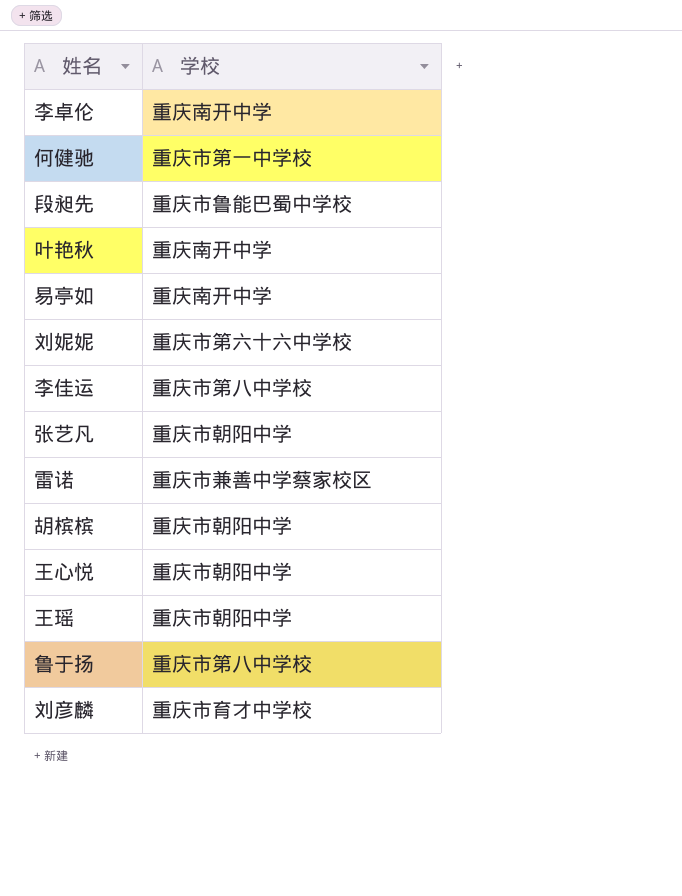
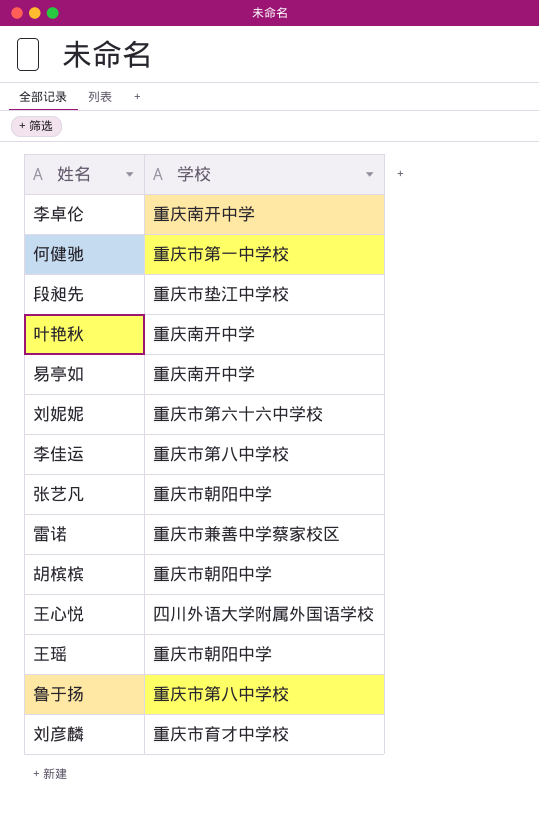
段昶先 | 学校: 重庆市鲁能巴蜀中学校 -> 重庆市垫江中学校
王心悦 | 学校: 重庆市朝阳中学 -> 四川外语大学附属外国语学校

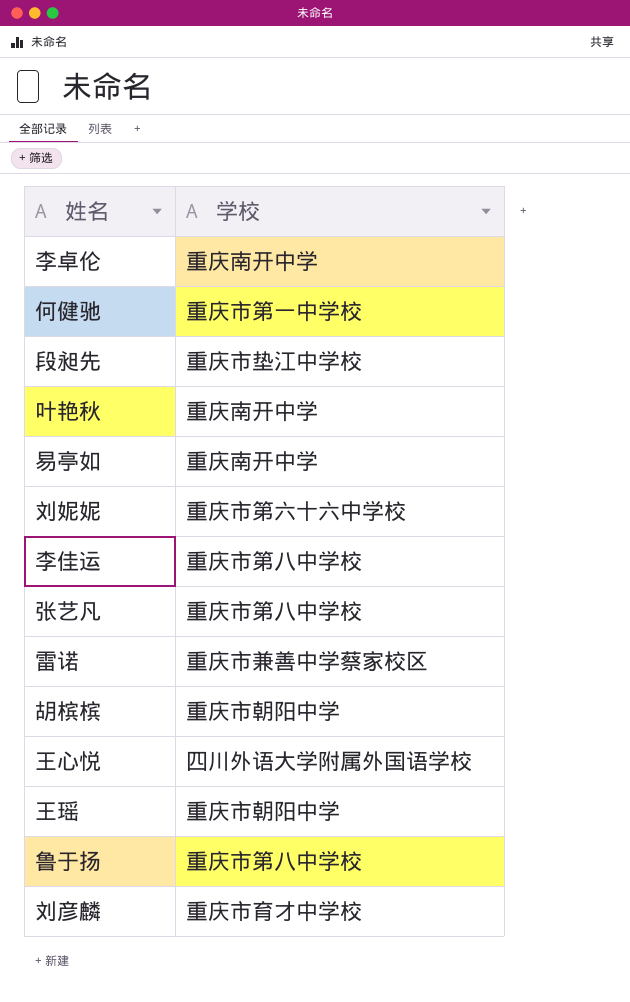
张艺凡 | 学校: 重庆市朝阳中学 -> 重庆市第八中学校

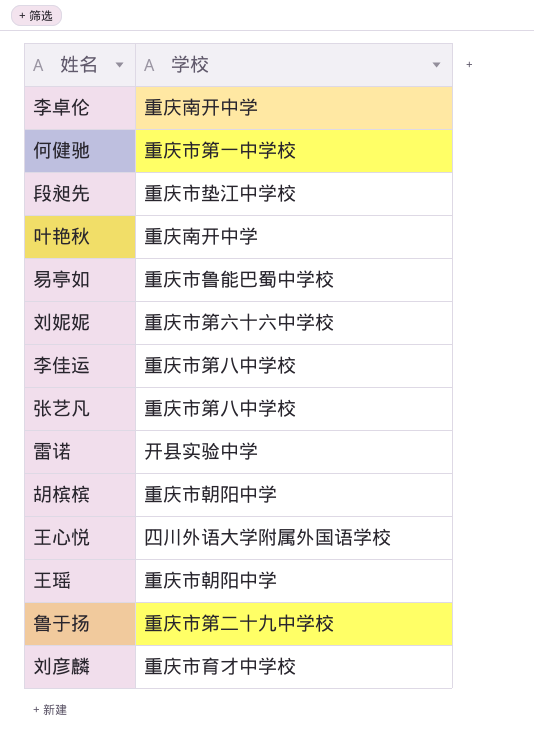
易亭如 | 学校: 重庆南开中学 -> 重庆市鲁能巴蜀中学校
雷诺 | 学校: 重庆市兼善中学蔡家校区 -> 开县实验中学
鲁于扬 | 学校: 重庆市第八中学校 -> 重庆市第二十九中学校

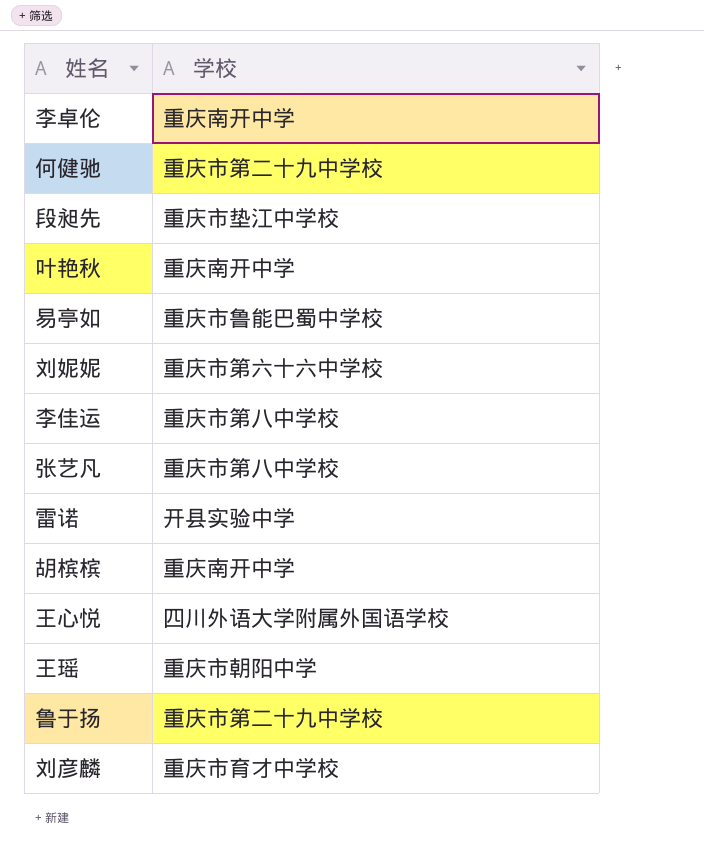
何健驰 | 学校: 重庆市第一中学校 -> 重庆市第二十九中学校
胡槟槟 | 学校: 重庆市朝阳中学 -> 重庆南开中学

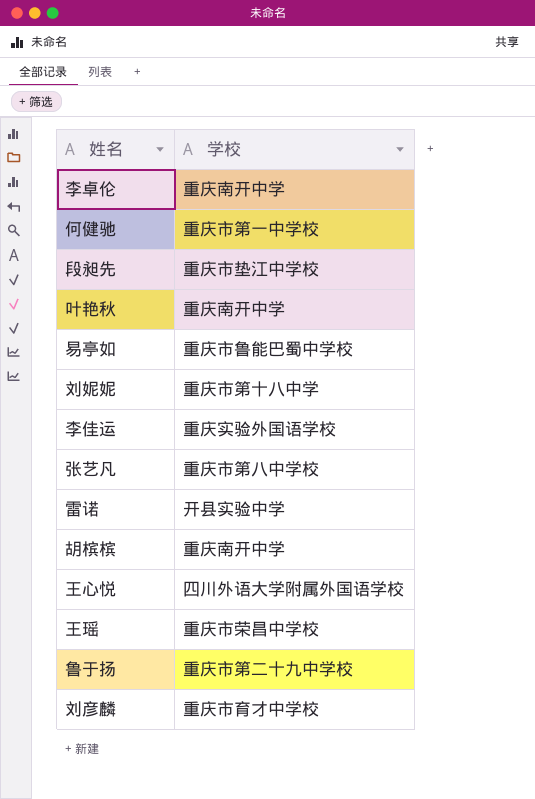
何健驰 | 学校: 重庆市第二十九中学校 -> 重庆市第一中学校
刘妮妮 | 学校: 重庆市第六十六中学校 -> 重庆市第十八中学
李佳运 | 学校: 重庆市第八中学校 -> 重庆实验外国语学校
王瑶 | 学校: 重庆市朝阳中学 -> 重庆市荣昌中学校

